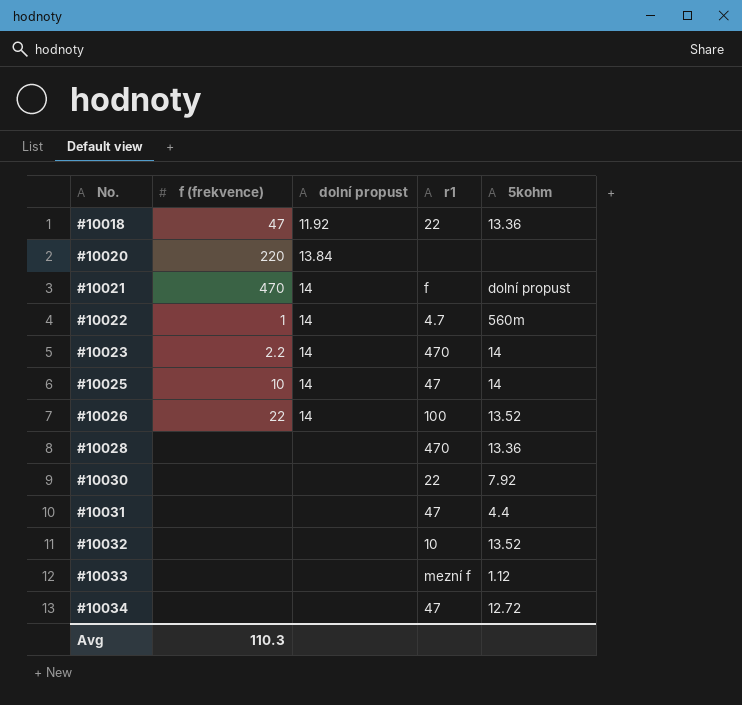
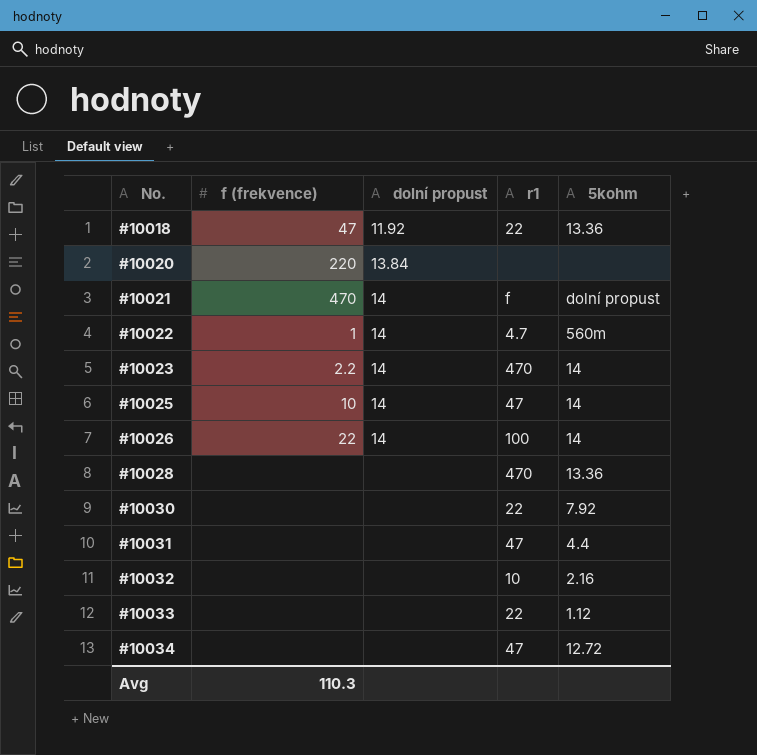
#10026 | 5kohm: 13.52 -> 14
#10032 | 5kohm: 13.52 -> 2.16
#10033 | r1: mezní f -> 22

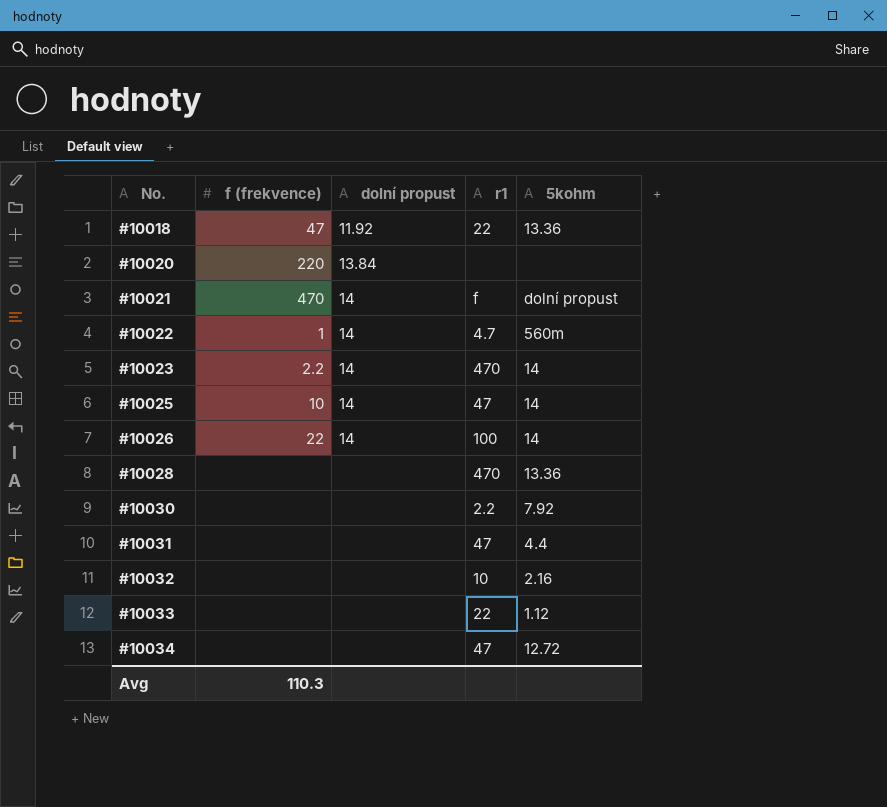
#10030 | r1: 22 -> 2.2

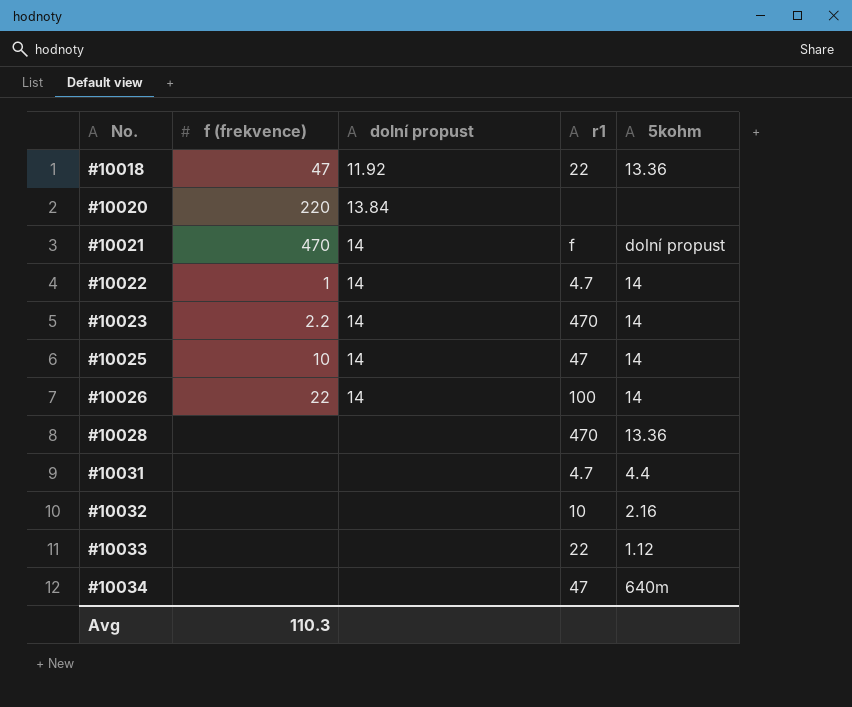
row #10030: none | none | 2.2 | 7.92 -> none
#10022 | 5kohm: 560m -> 14
#10031 | r1: 47 -> 4.7
#10034 | 5kohm: 12.72 -> 640m

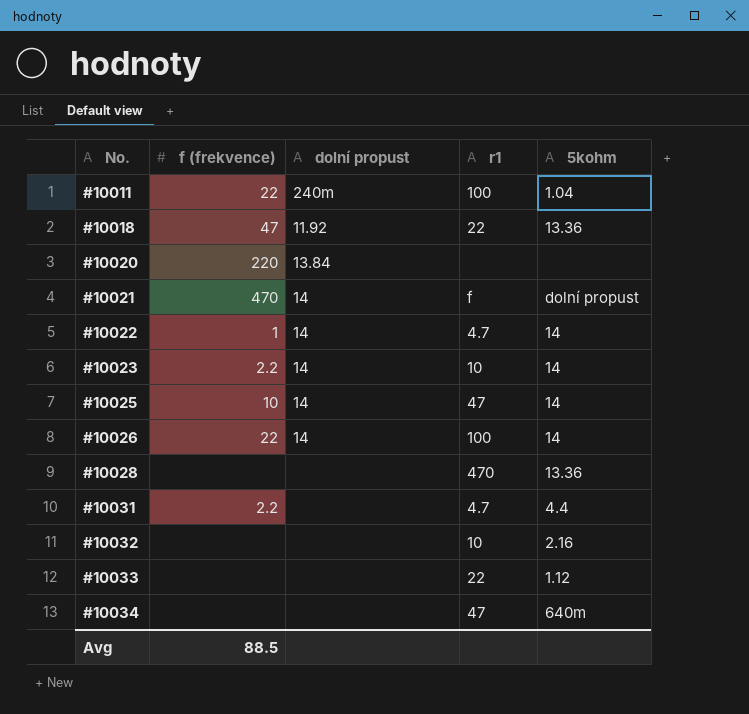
row #10011: none -> 22 | 240m | 100 | 1.04
#10023 | r1: 470 -> 10
#10031 | f (frekvence): none -> 2.2
Avg | f (frekvence): 110.3 -> 88.5

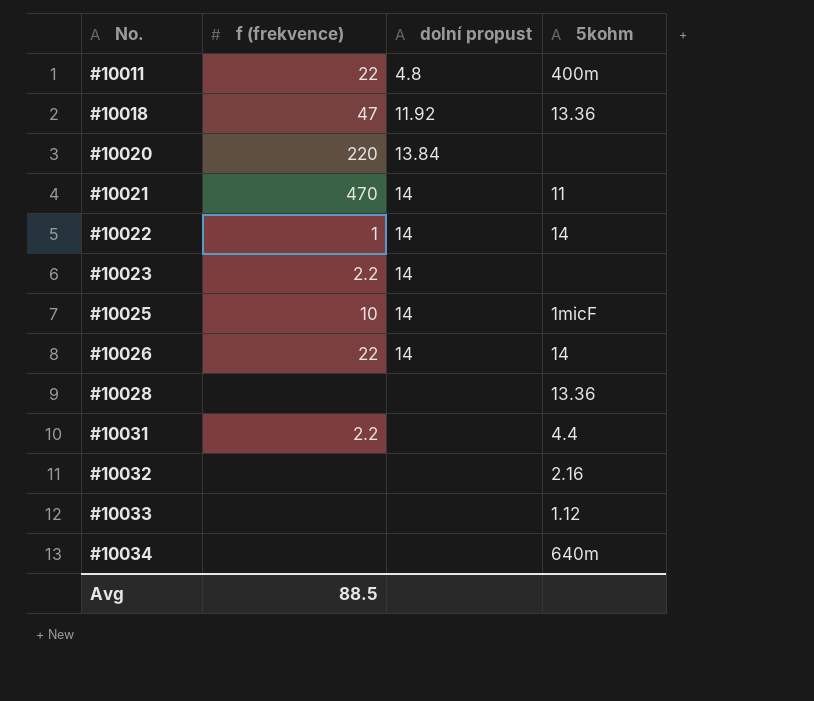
column r1 | position: 4 -> none
#10011 | dolní propust: 240m -> 4.8
#10011 | 5kohm: 1.04 -> 400m
#10021 | 5kohm: dolní propust -> 11
#10023 | 5kohm: 14 -> none
#10025 | 5kohm: 14 -> 1micF

